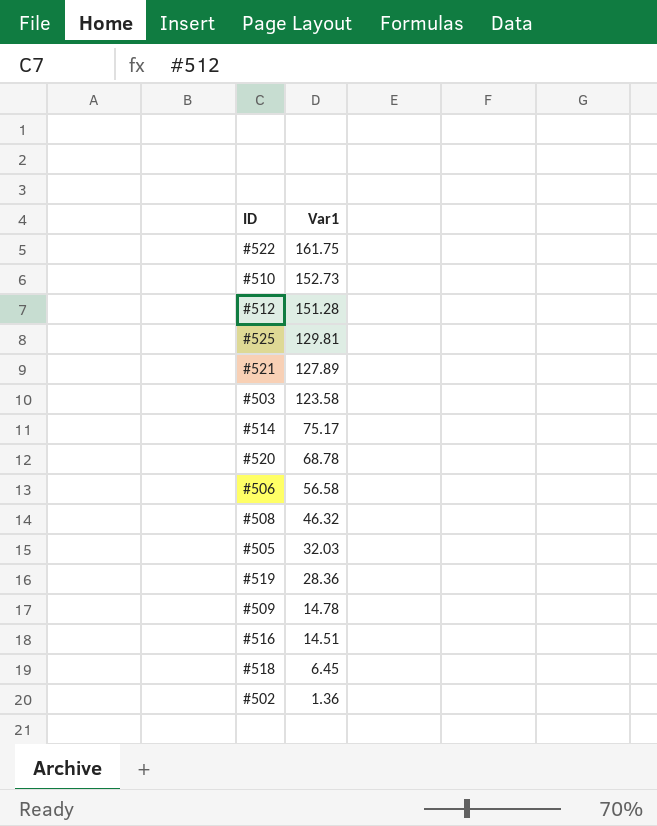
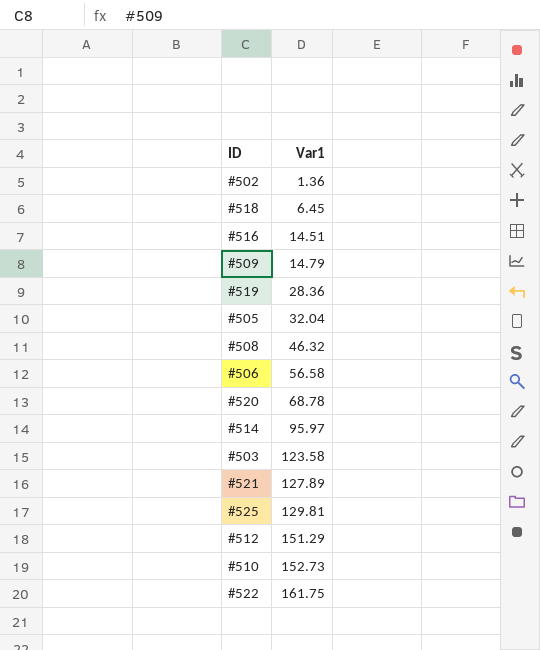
row order: Var1 descending -> Var1 ascending
#509 | Var1: 14.78 -> 14.79
#505 | Var1: 32.03 -> 32.04
#514 | Var1: 75.17 -> 95.97
#512 | Var1: 151.28 -> 151.29

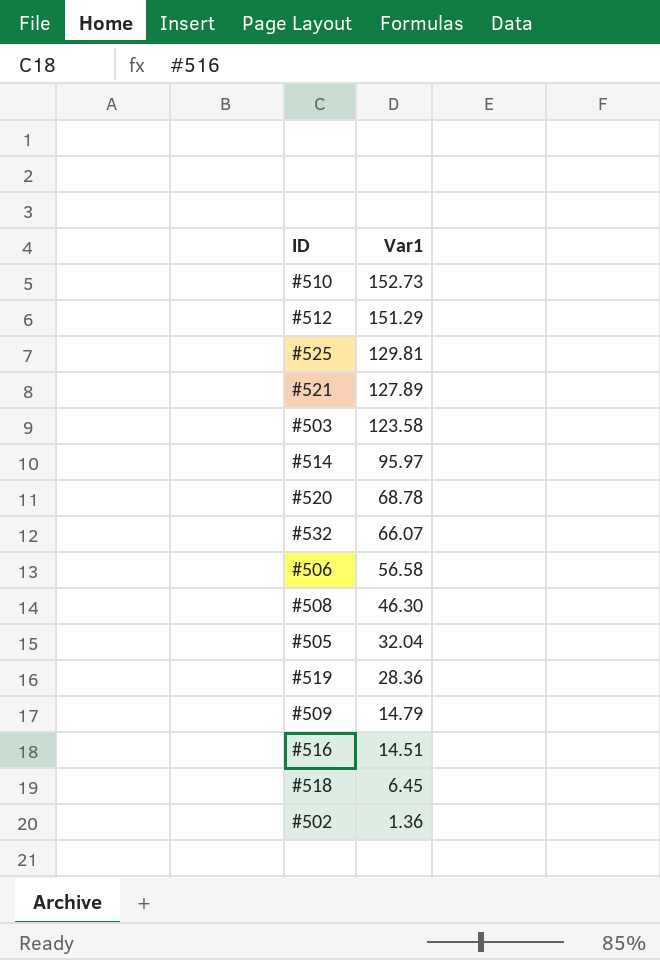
row order: Var1 ascending -> Var1 descending
row #522: 161.75 -> none
row #532: none -> 66.07
#508 | Var1: 46.32 -> 46.30

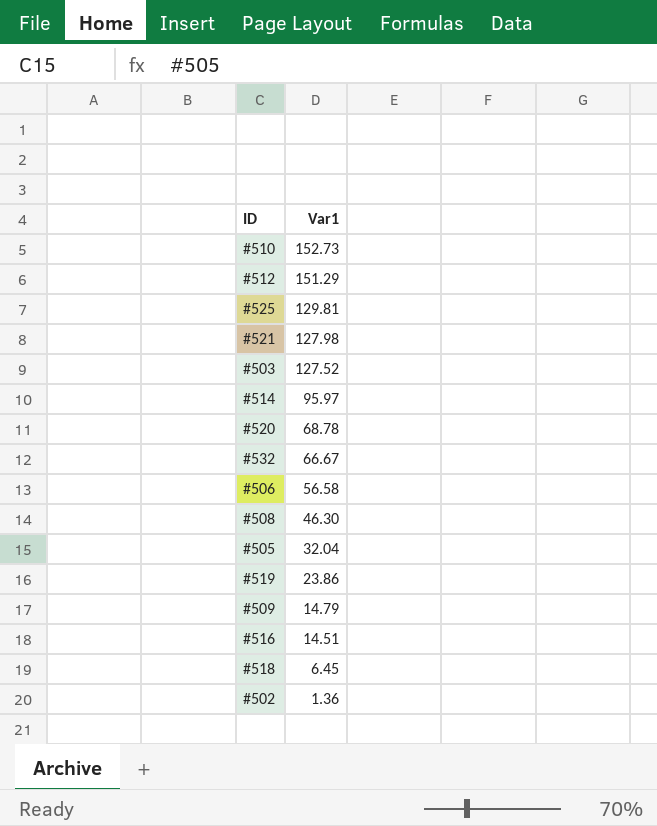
#521 | Var1: 127.89 -> 127.98
#503 | Var1: 123.58 -> 127.52
#532 | Var1: 66.07 -> 66.67
#519 | Var1: 28.36 -> 23.86

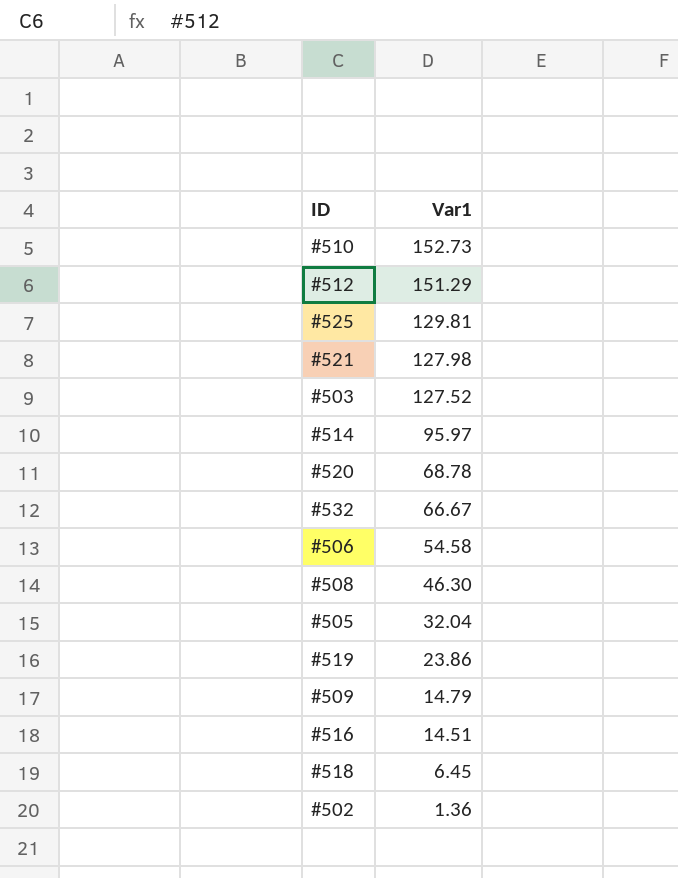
#506 | Var1: 56.58 -> 54.58

